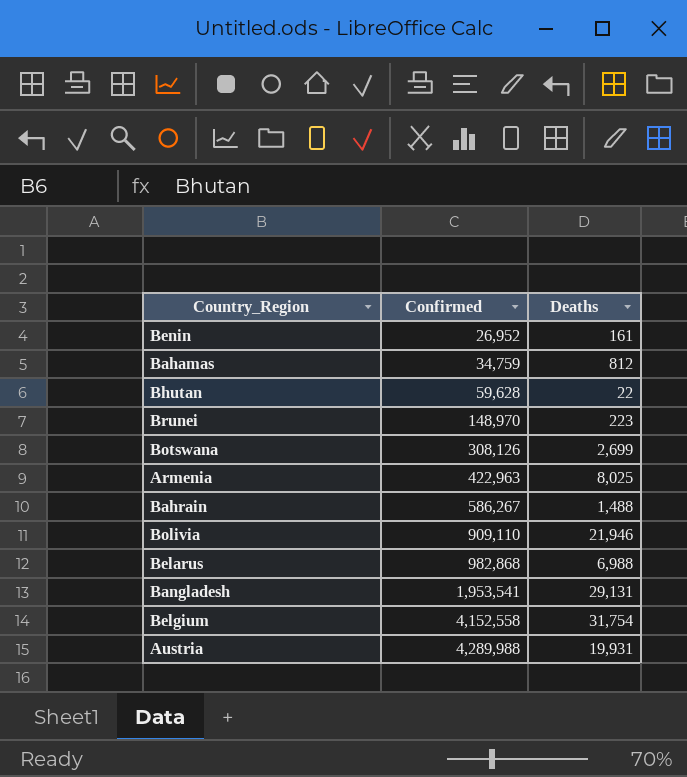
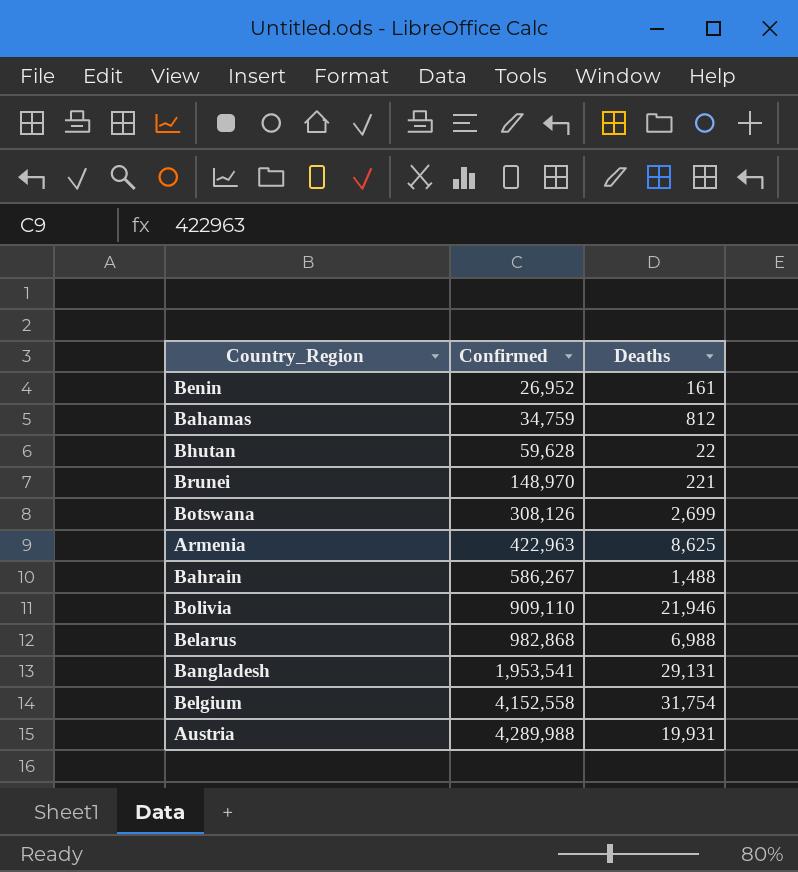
Brunei | Deaths: 223 -> 221
Armenia | Deaths: 8,025 -> 8,625

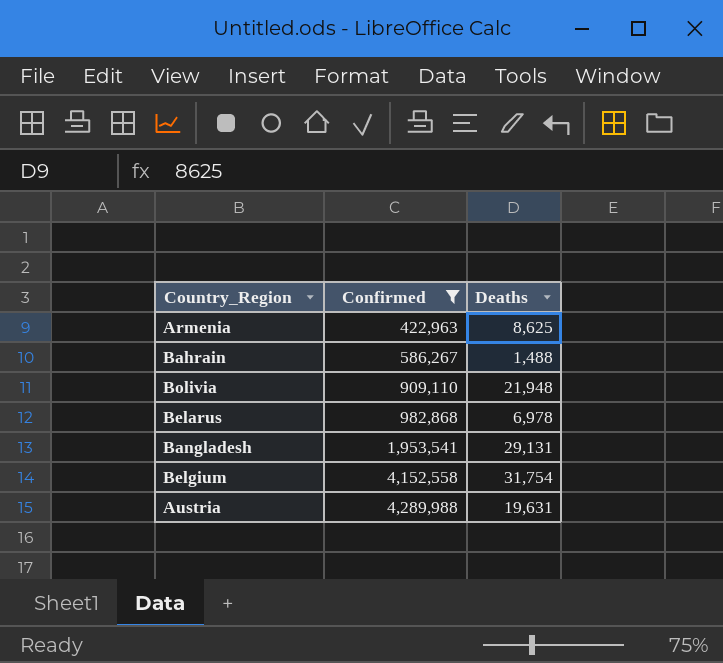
filter: none -> Confirmed >= 422,963
Bolivia | Deaths: 21,946 -> 21,948
Belarus | Deaths: 6,988 -> 6,978
Austria | Deaths: 19,931 -> 19,631

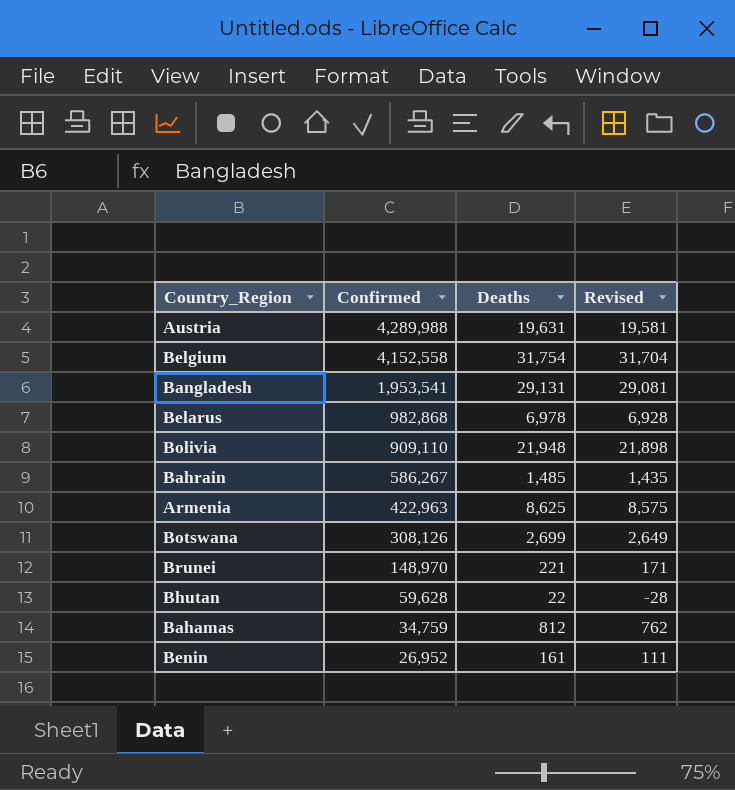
filter: Confirmed >= 422,963 -> none
row order: Confirmed ascending -> Confirmed descending
column Revised | formula: none -> [Deaths] - 50
Bahrain | Deaths: 1,488 -> 1,485

